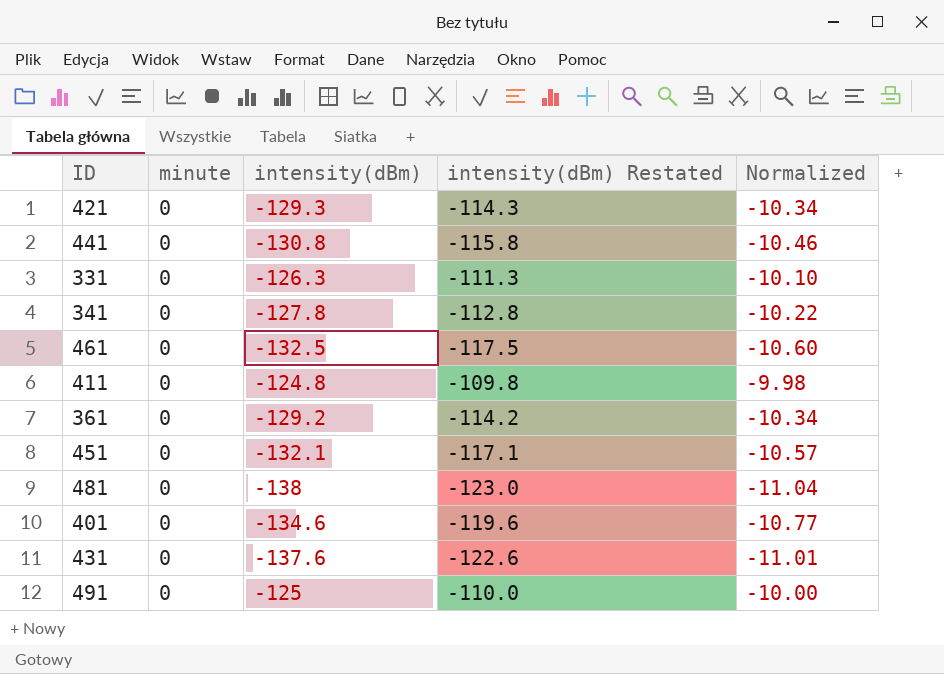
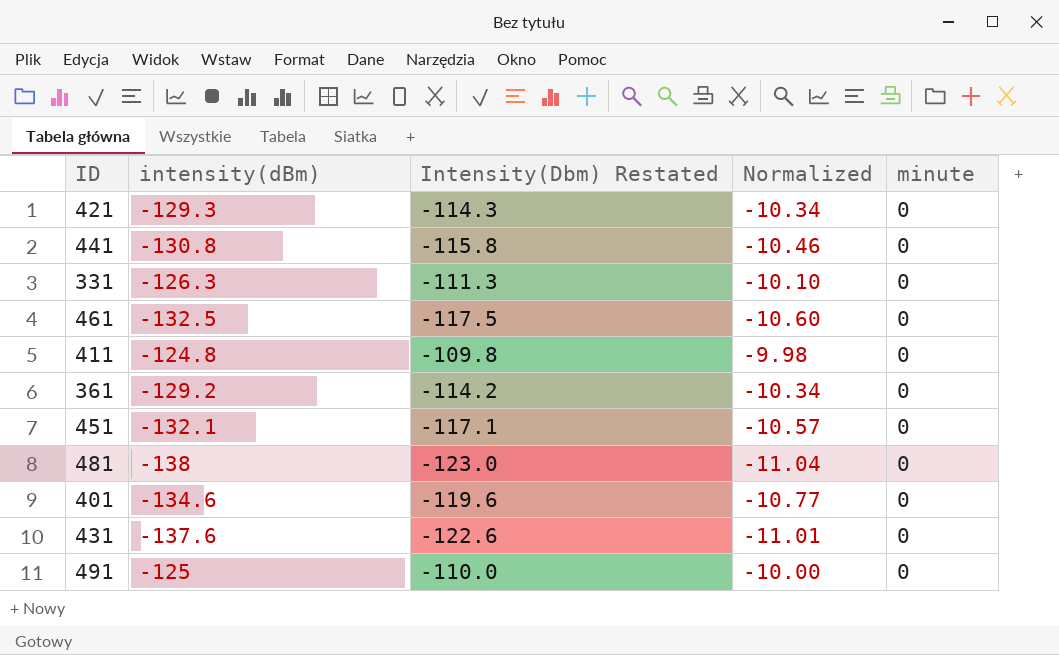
column name: intensity(dBm) Restated -> Intensity(Dbm) Restated
column minute | position: 2 -> 5
row 341: 0 | -127.8 | -112.8 | -10.22 -> none

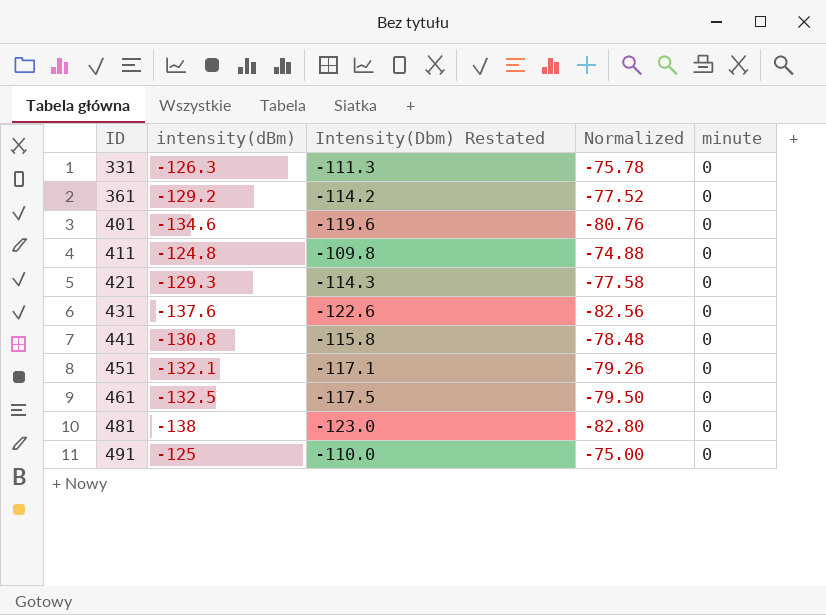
row order: none -> ID ascending
column Normalized | formula: [intensity(dBm)] * 0.08 -> [intensity(dBm)] * 0.6

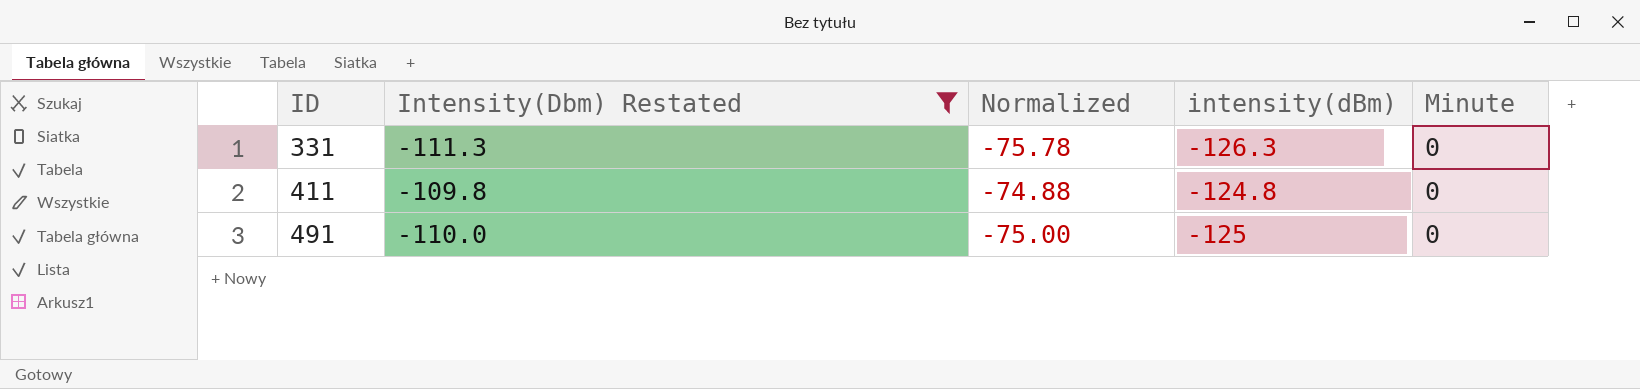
filter: none -> Intensity(Dbm) Restated >= -111.3
column intensity(dBm) | position: 2 -> 4
column name: minute -> Minute

